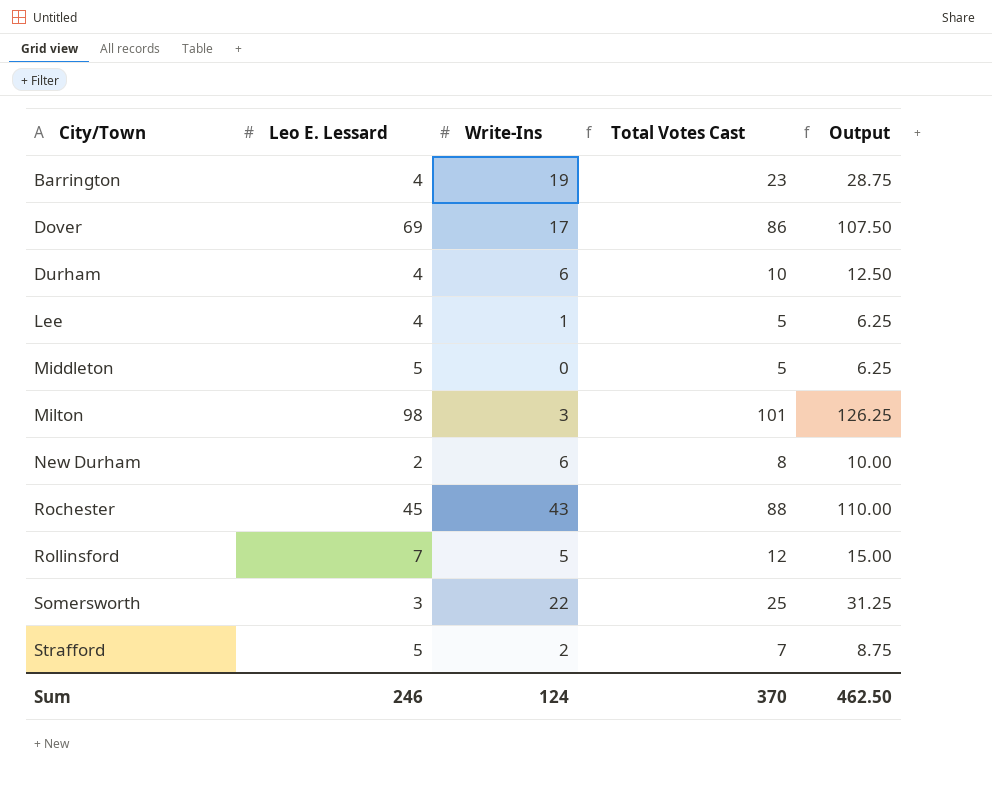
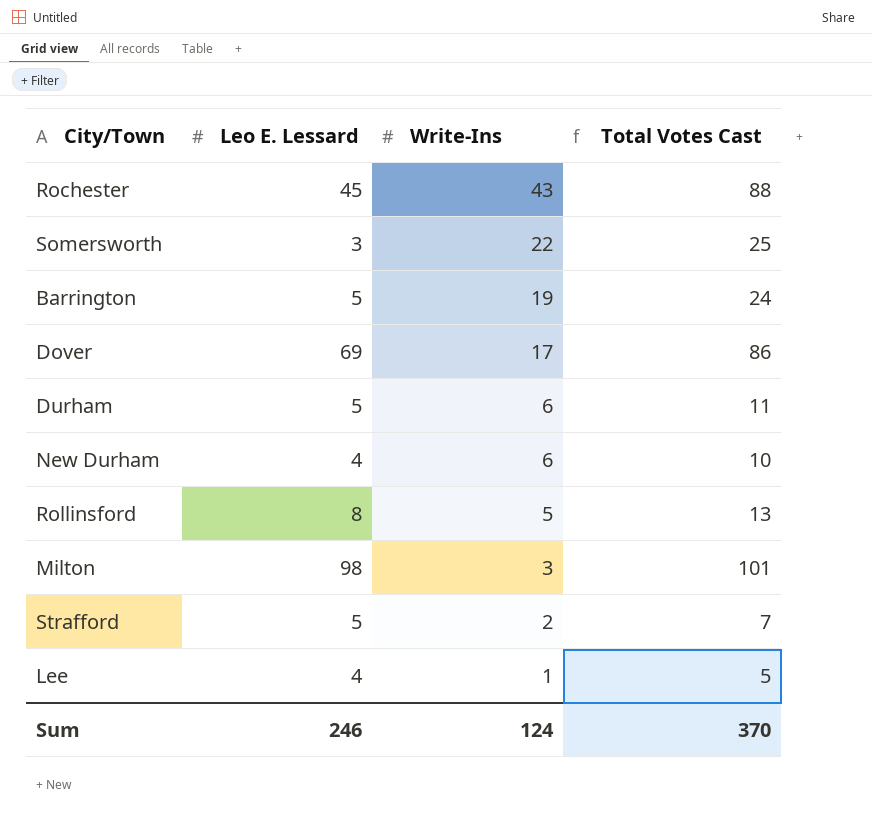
row order: City/Town ascending -> Write-Ins descending
column Output | formula: [Total Votes Cast] * 1.25 -> none
row Middleton: 5 | 0 | 5 | 6.25 -> none
Barrington | Leo E. Lessard: 4 -> 5
Barrington | Total Votes Cast: 23 -> 24
Durham | Leo E. Lessard: 4 -> 5
Durham | Total Votes Cast: 10 -> 11
New Durham | Leo E. Lessard: 2 -> 4
New Durham | Total Votes Cast: 8 -> 10
Rollinsford | Leo E. Lessard: 7 -> 8
Rollinsford | Total Votes Cast: 12 -> 13

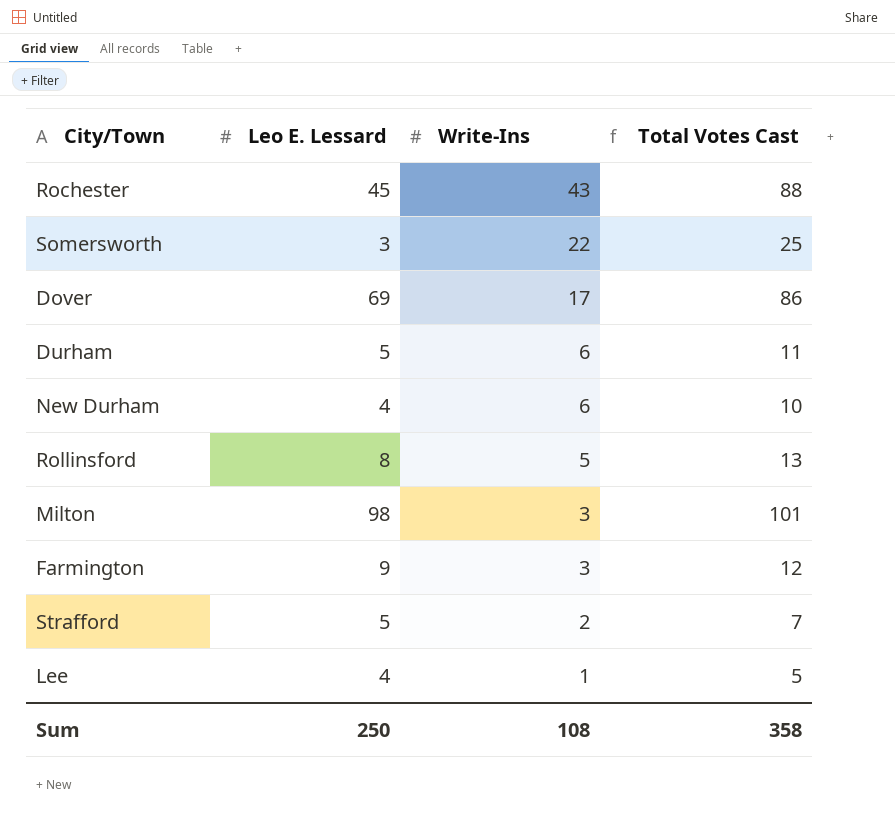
row Barrington: 5 | 19 | 24 -> none
row Farmington: none -> 9 | 3 | 12
Sum | Leo E. Lessard: 246 -> 250
Sum | Write-Ins: 124 -> 108
Sum | Total Votes Cast: 370 -> 358

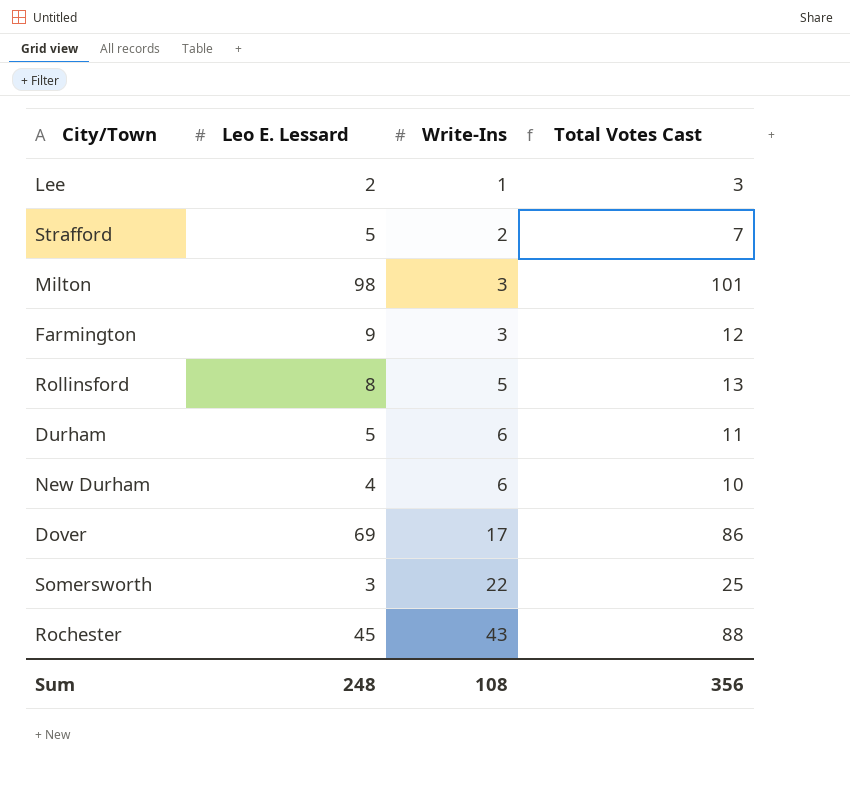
row order: Write-Ins descending -> Write-Ins ascending
Lee | Leo E. Lessard: 4 -> 2
Lee | Total Votes Cast: 5 -> 3
Sum | Leo E. Lessard: 250 -> 248
Sum | Total Votes Cast: 358 -> 356

